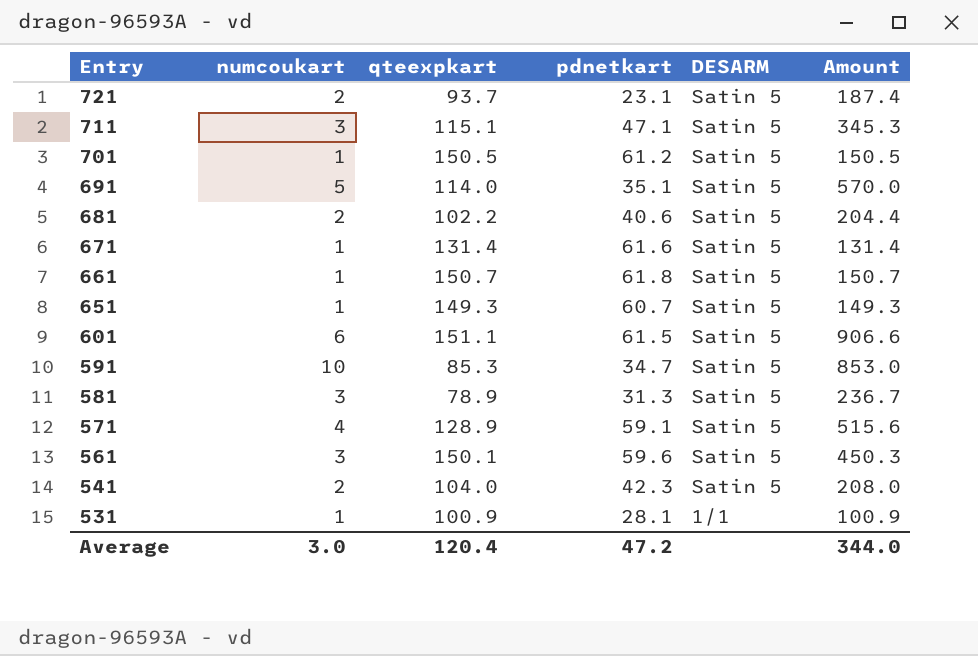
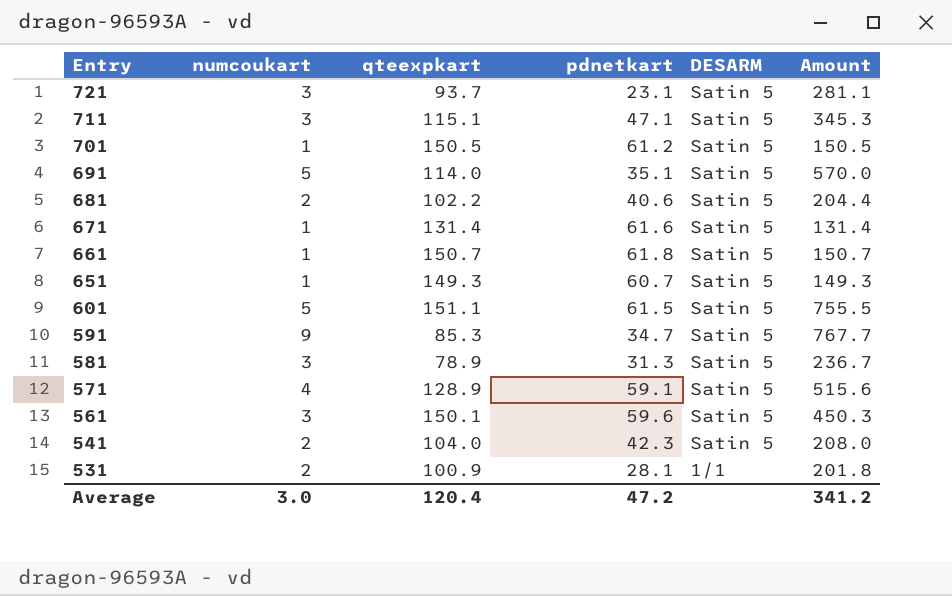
721 | numcoukart: 2 -> 3
721 | Amount: 187.4 -> 281.1
601 | numcoukart: 6 -> 5
601 | Amount: 906.6 -> 755.5
591 | numcoukart: 10 -> 9
591 | Amount: 853.0 -> 767.7
531 | numcoukart: 1 -> 2
531 | Amount: 100.9 -> 201.8
Average | Amount: 344.0 -> 341.2

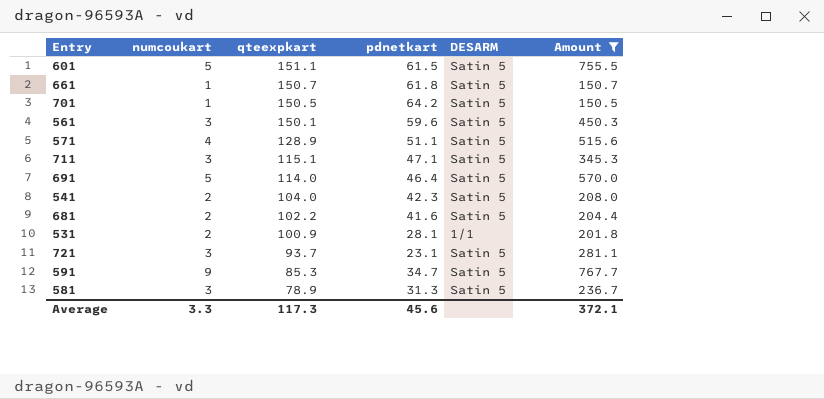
filter: none -> Amount >= 150.5
row order: Entry descending -> qteexpkart descending
701 | pdnetkart: 61.2 -> 64.2
571 | pdnetkart: 59.1 -> 51.1
691 | pdnetkart: 35.1 -> 46.4
681 | pdnetkart: 40.6 -> 41.6
Average | numcoukart: 3.0 -> 3.3
Average | qteexpkart: 120.4 -> 117.3
Average | pdnetkart: 47.2 -> 45.6
Average | Amount: 341.2 -> 372.1

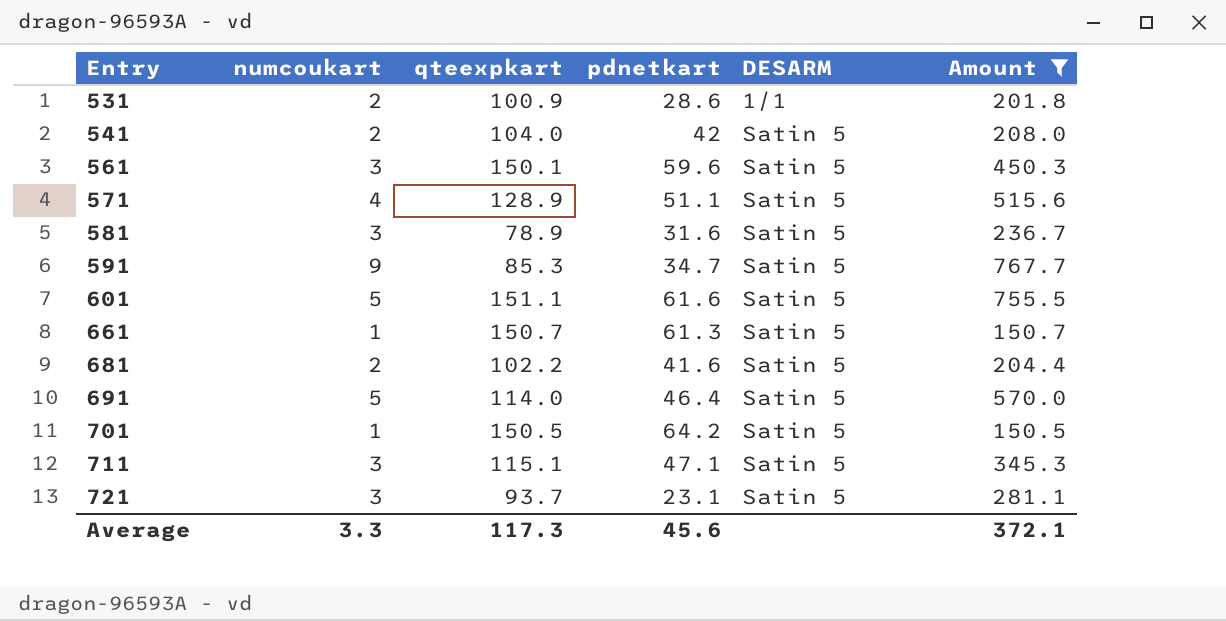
row order: qteexpkart descending -> Entry ascending
531 | pdnetkart: 28.1 -> 28.6
541 | pdnetkart: 42.3 -> 42
581 | pdnetkart: 31.3 -> 31.6
601 | pdnetkart: 61.5 -> 61.6
661 | pdnetkart: 61.8 -> 61.3

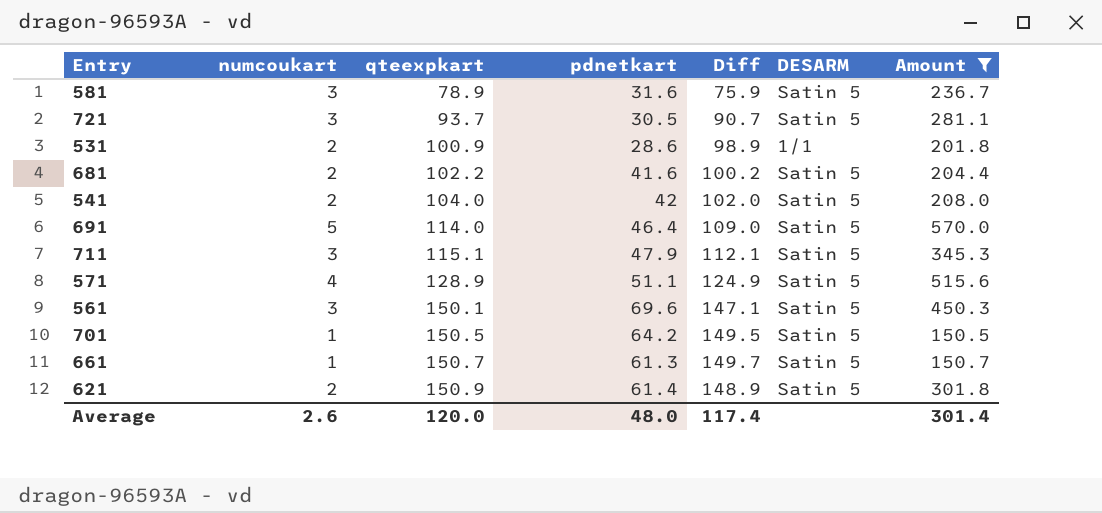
row order: Entry ascending -> qteexpkart ascending
column Diff | formula: none -> [qteexpkart] - [numcoukart]
row 591: 9 | 85.3 | 34.7 | Satin 5 | 767.7 -> none
row 601: 5 | 151.1 | 61.6 | Satin 5 | 755.5 -> none
721 | pdnetkart: 23.1 -> 30.5
711 | pdnetkart: 47.1 -> 47.9
561 | pdnetkart: 59.6 -> 69.6
row 621: none -> 2 | 150.9 | 61.4 | 148.9 | Satin 5 | 301.8
Average | numcoukart: 3.3 -> 2.6
Average | qteexpkart: 117.3 -> 120.0
Average | pdnetkart: 45.6 -> 48.0
Average | Amount: 372.1 -> 301.4

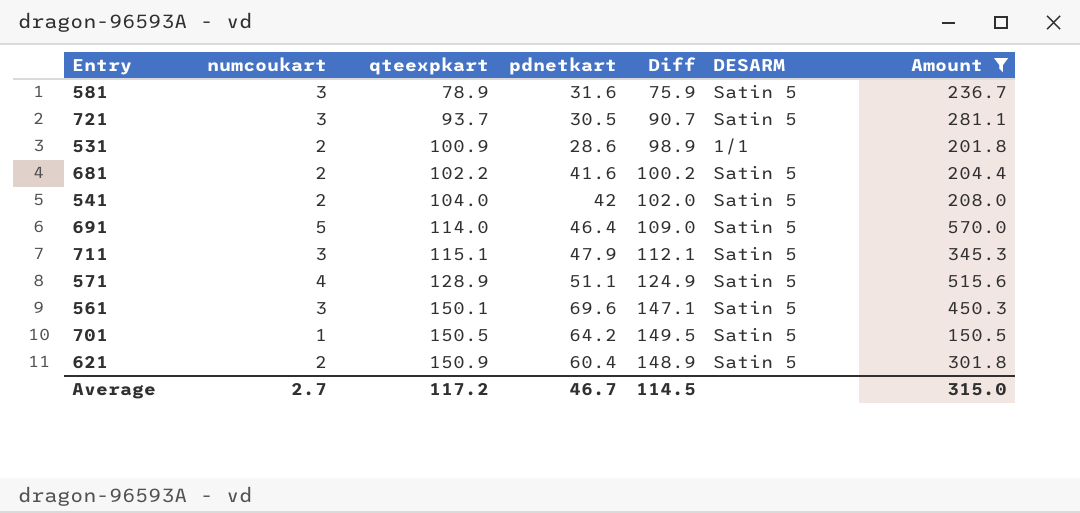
row 661: 1 | 150.7 | 61.3 | 149.7 | Satin 5 | 150.7 -> none
621 | pdnetkart: 61.4 -> 60.4
Average | numcoukart: 2.6 -> 2.7
Average | qteexpkart: 120.0 -> 117.2
Average | pdnetkart: 48.0 -> 46.7
Average | Diff: 117.4 -> 114.5
Average | Amount: 301.4 -> 315.0

